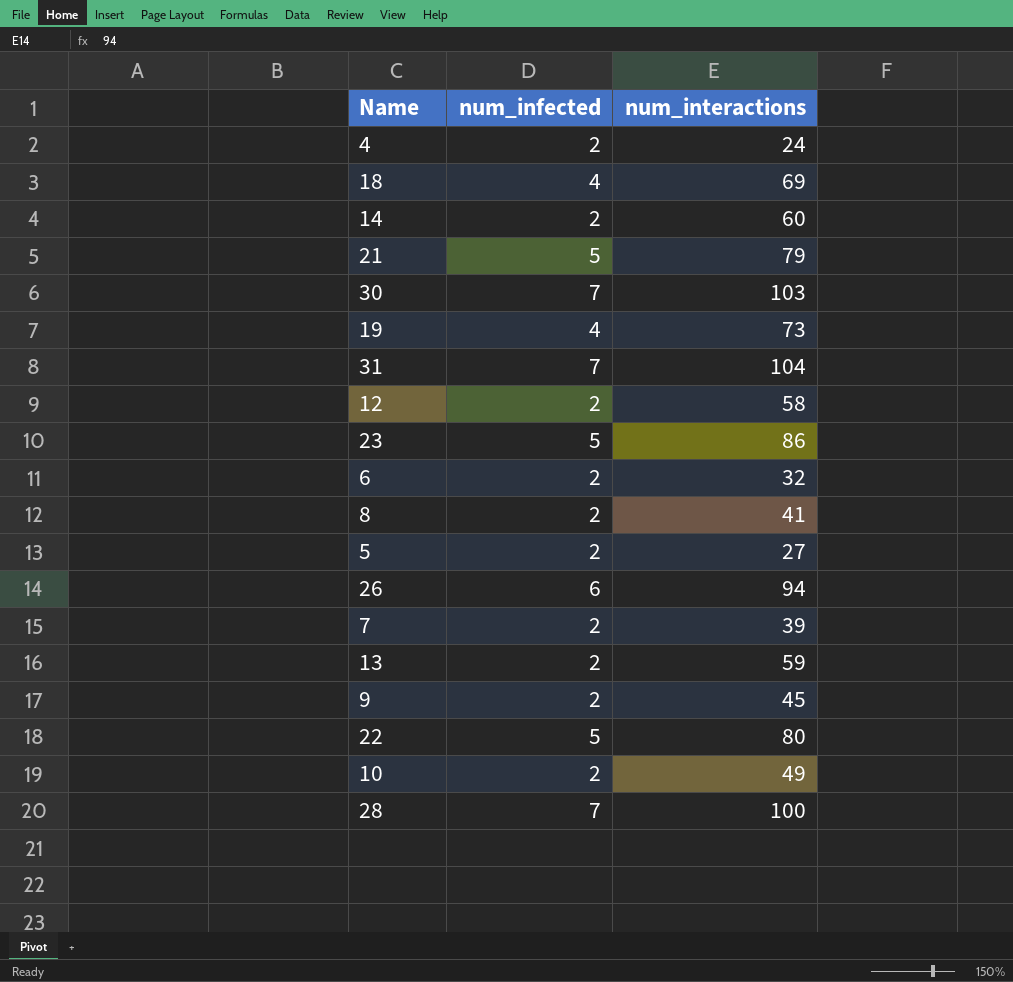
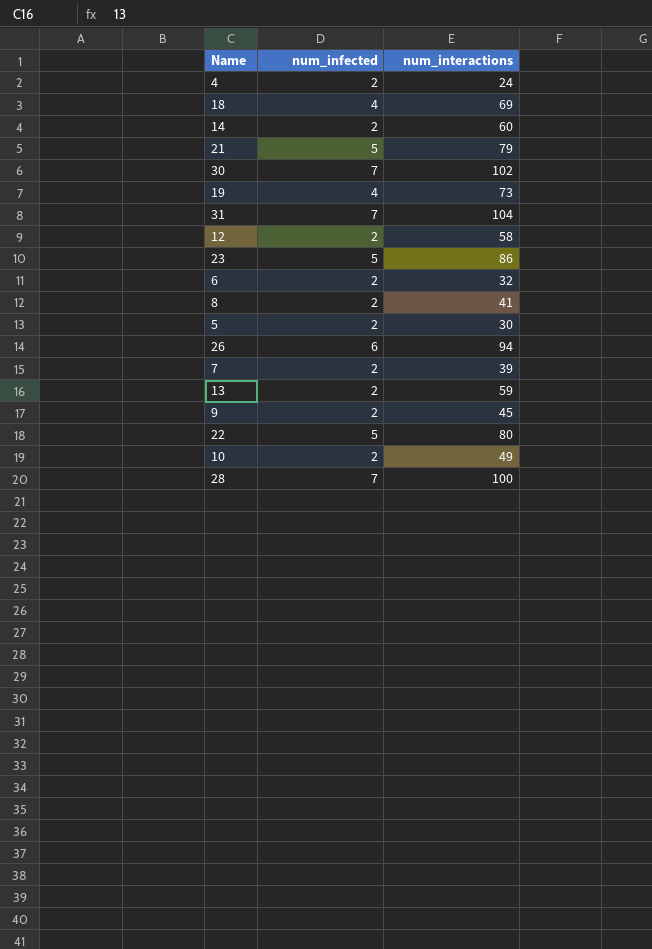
30 | num_interactions: 103 -> 102
5 | num_interactions: 27 -> 30

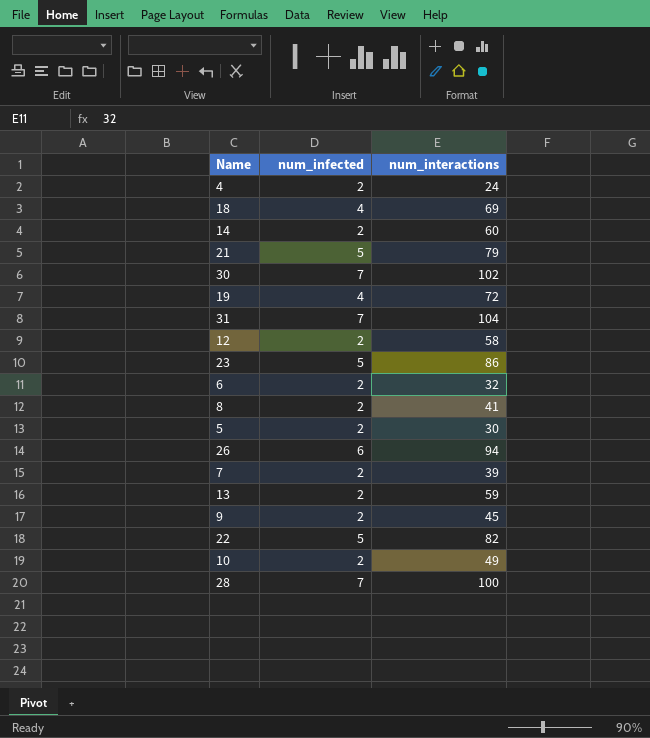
19 | num_interactions: 73 -> 72
22 | num_interactions: 80 -> 82

